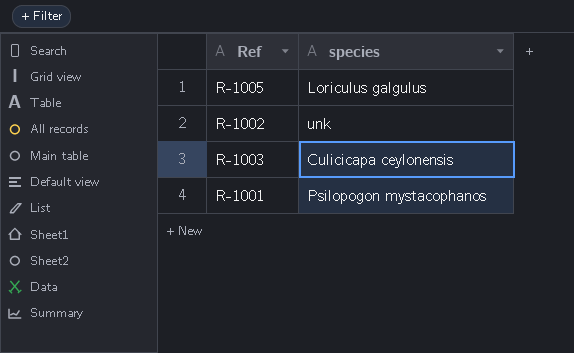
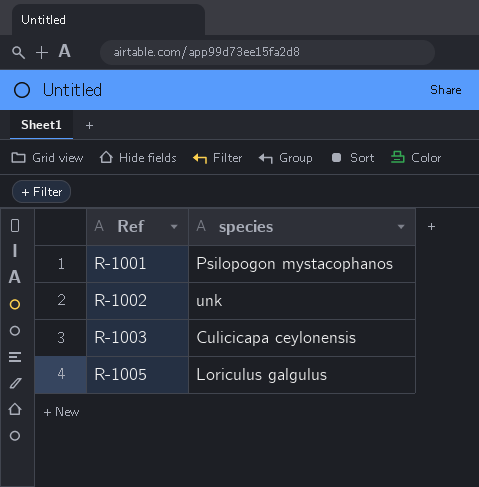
row order: none -> Ref ascending

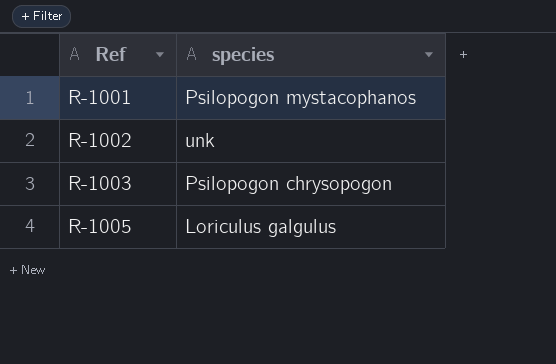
R-1003 | species: Culicicapa ceylonensis -> Psilopogon chrysopogon

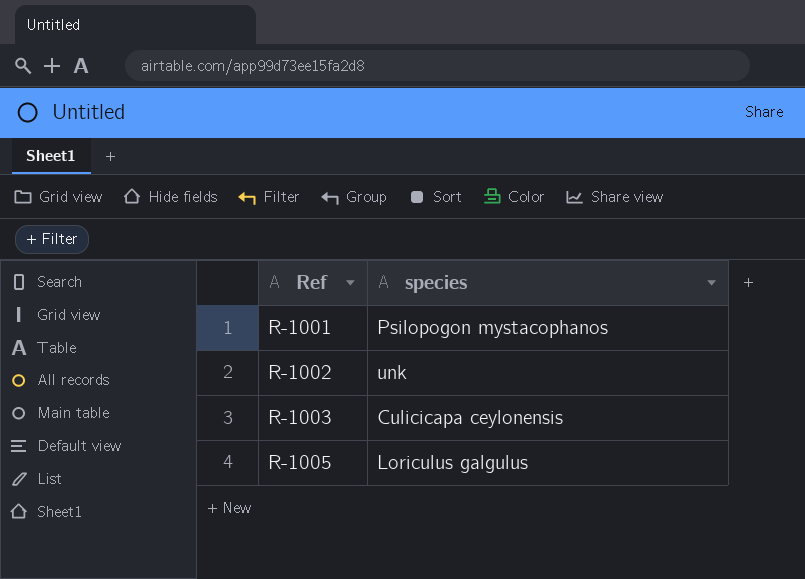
R-1003 | species: Psilopogon chrysopogon -> Culicicapa ceylonensis

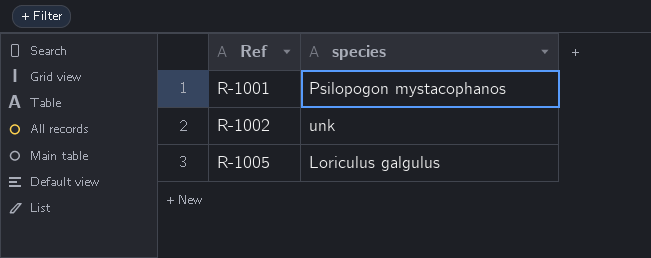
row R-1003: Culicicapa ceylonensis -> none

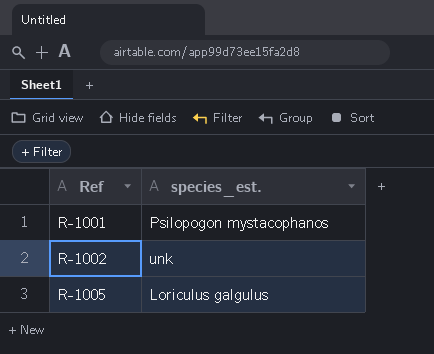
column name: species -> species_est.

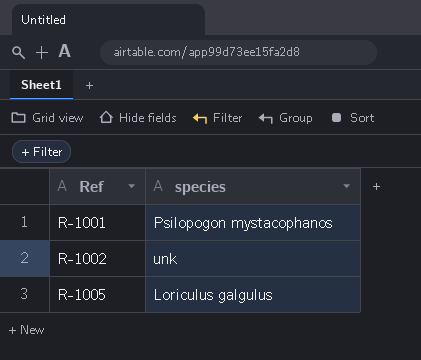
column name: species_est. -> species

